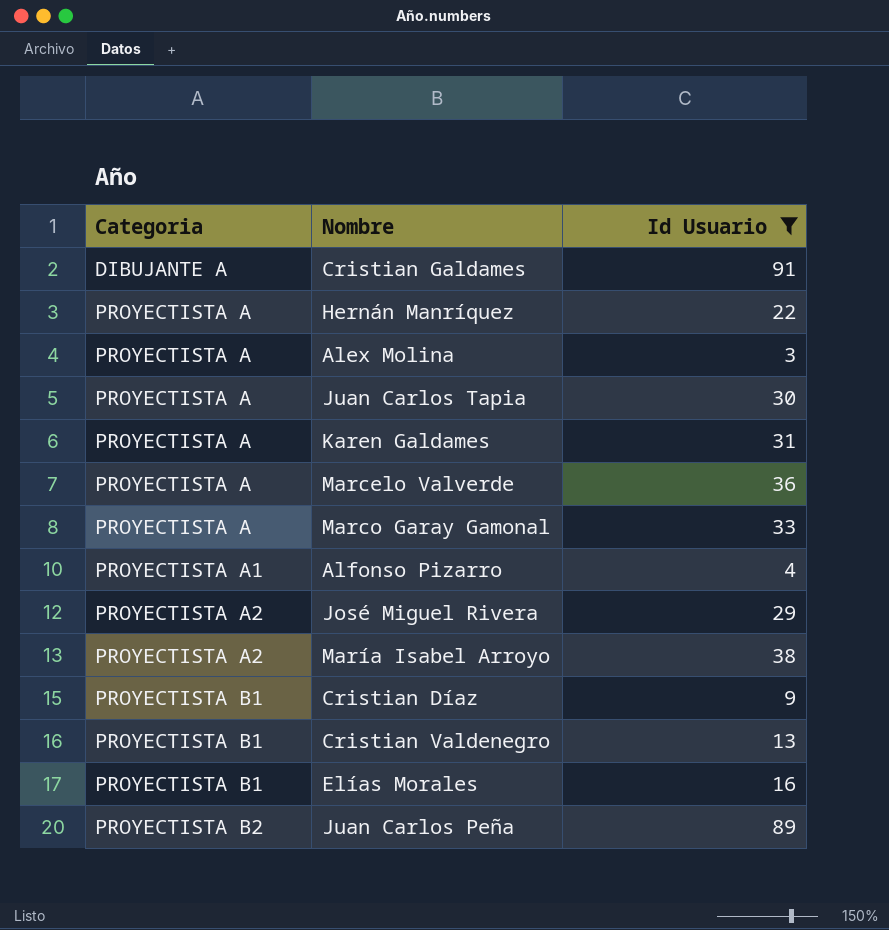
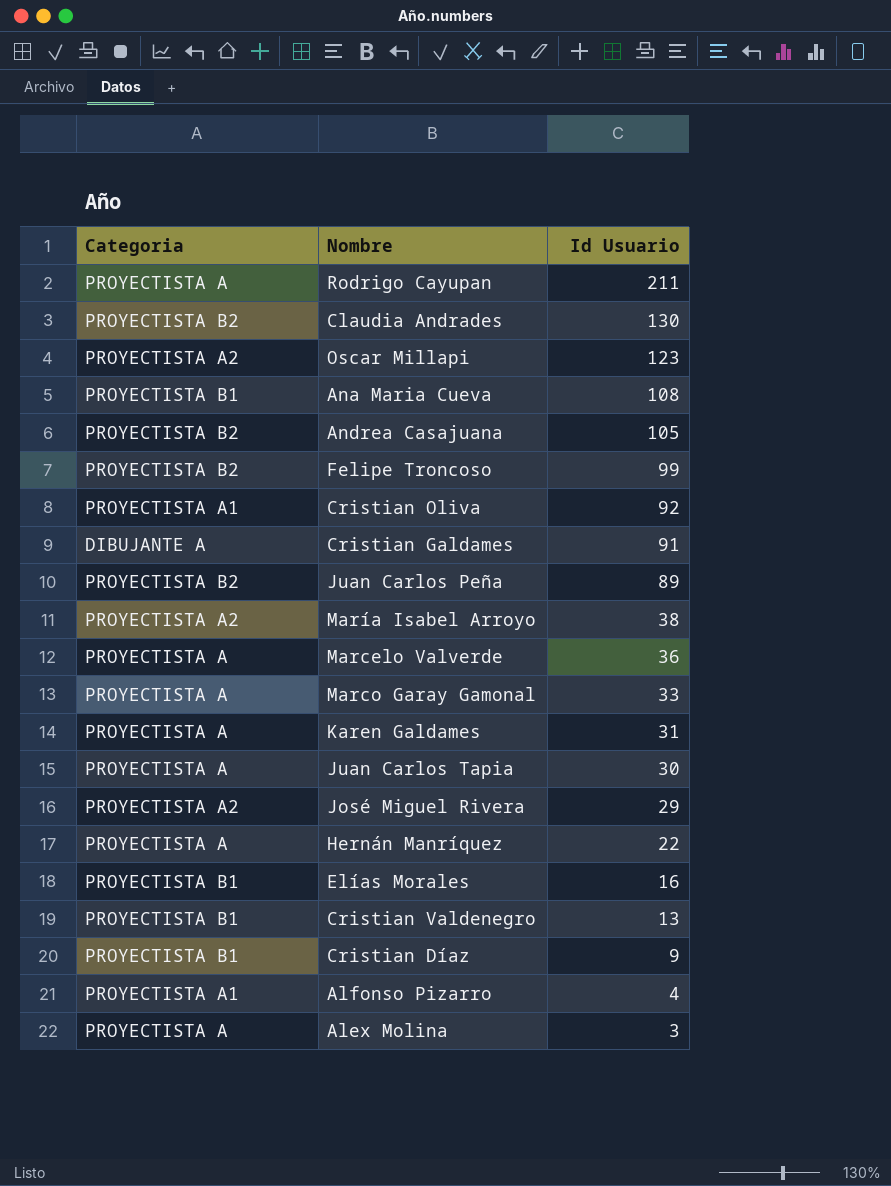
filter: Id Usuario <= 91 -> none
row order: Categoria ascending -> Id Usuario descending

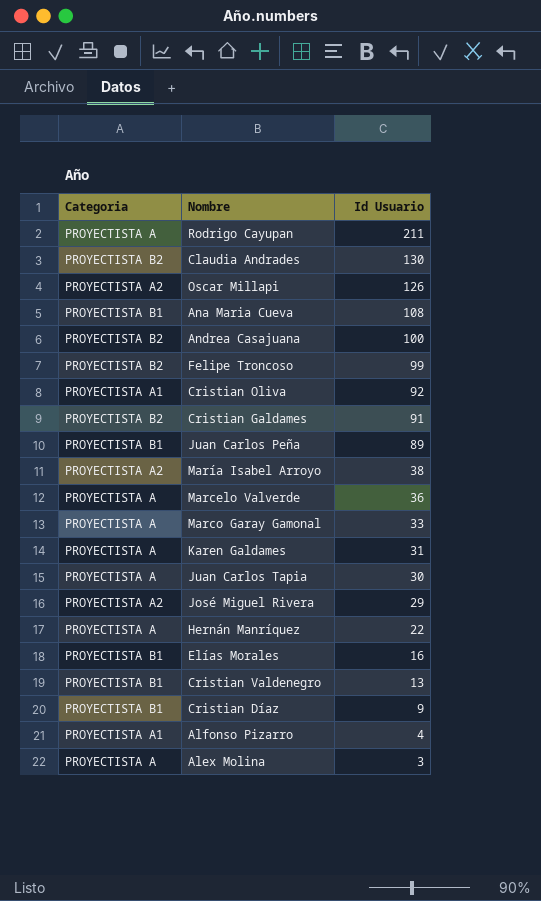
Oscar Millapi | Id Usuario: 123 -> 126
Andrea Casajuana | Id Usuario: 105 -> 100
Cristian Galdames | Categoria: DIBUJANTE A -> PROYECTISTA B2
Juan Carlos Peña | Categoria: PROYECTISTA B2 -> PROYECTISTA B1

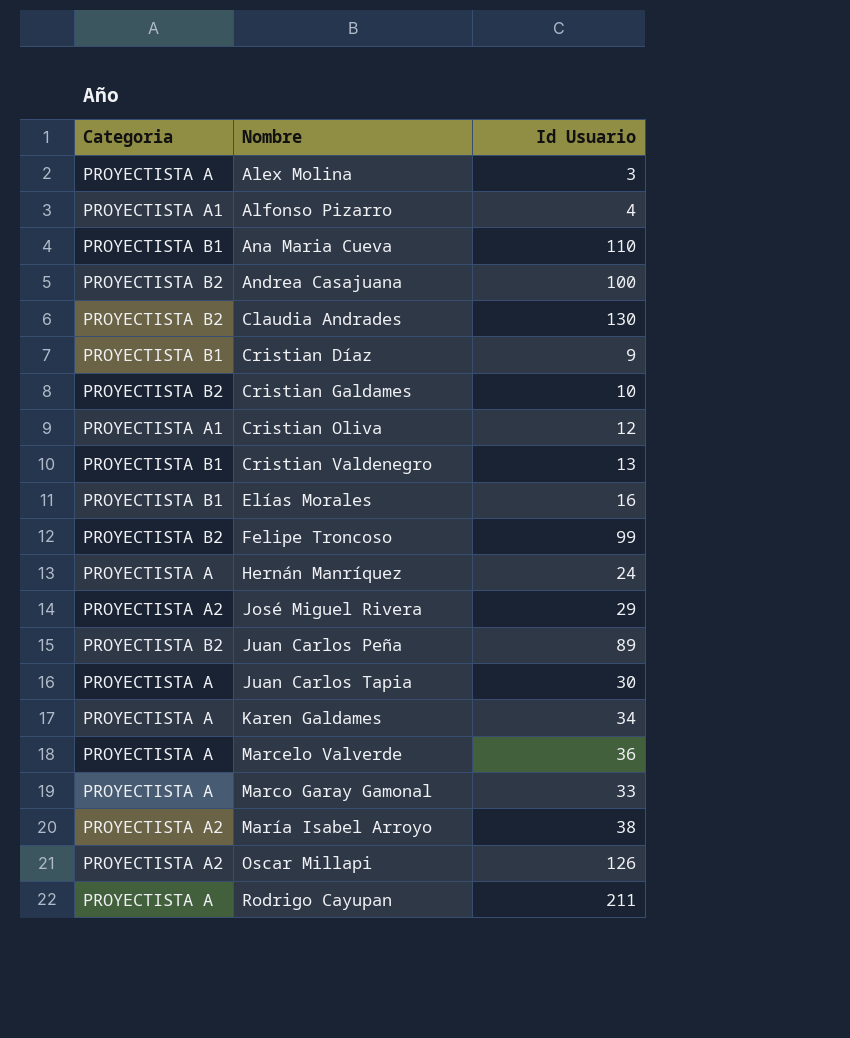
row order: Id Usuario descending -> Nombre ascending
Ana Maria Cueva | Id Usuario: 108 -> 110
Cristian Galdames | Id Usuario: 91 -> 10
Cristian Oliva | Id Usuario: 92 -> 12
Hernán Manríquez | Id Usuario: 22 -> 24
Juan Carlos Peña | Categoria: PROYECTISTA B1 -> PROYECTISTA B2
Karen Galdames | Id Usuario: 31 -> 34

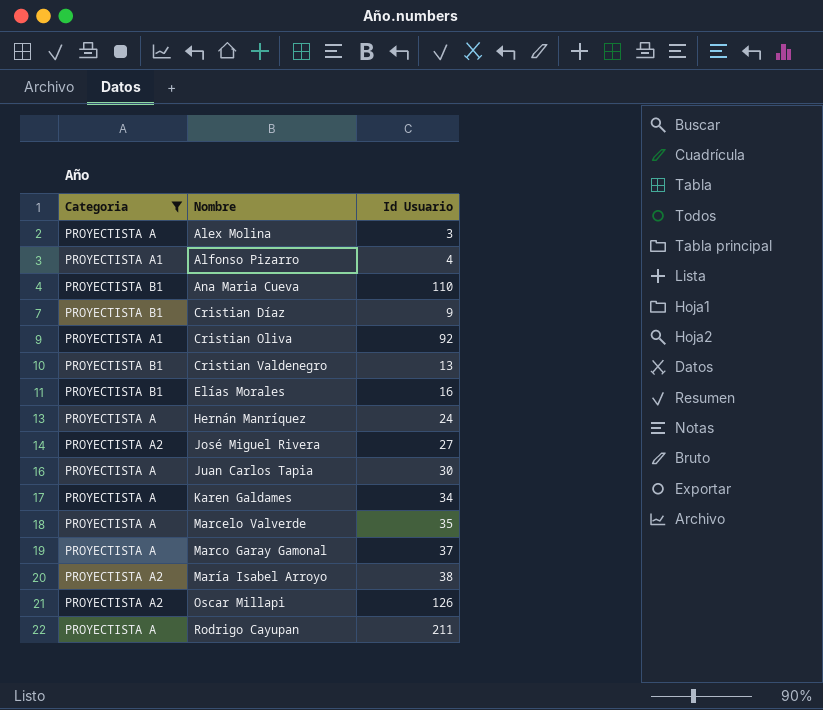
filter: none -> Categoria != PROYECTISTA B2
Cristian Oliva | Id Usuario: 12 -> 92
José Miguel Rivera | Id Usuario: 29 -> 27
Marcelo Valverde | Id Usuario: 36 -> 35
Marco Garay Gamonal | Id Usuario: 33 -> 37

